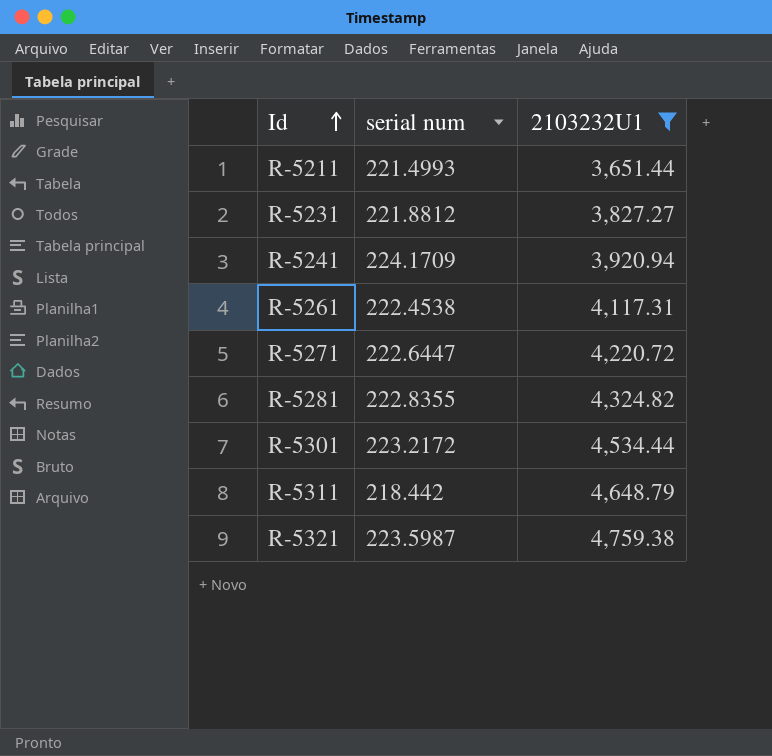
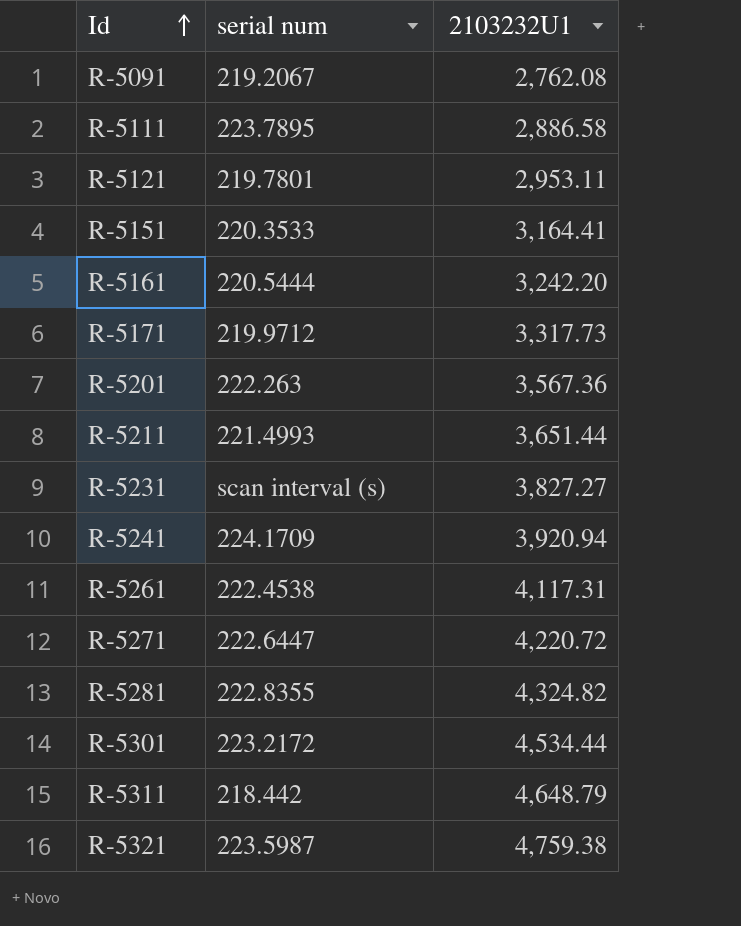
filter: 2103232U1 >= 3,651.44 -> none
R-5231 | serial num: 221.8812 -> scan interval (s)

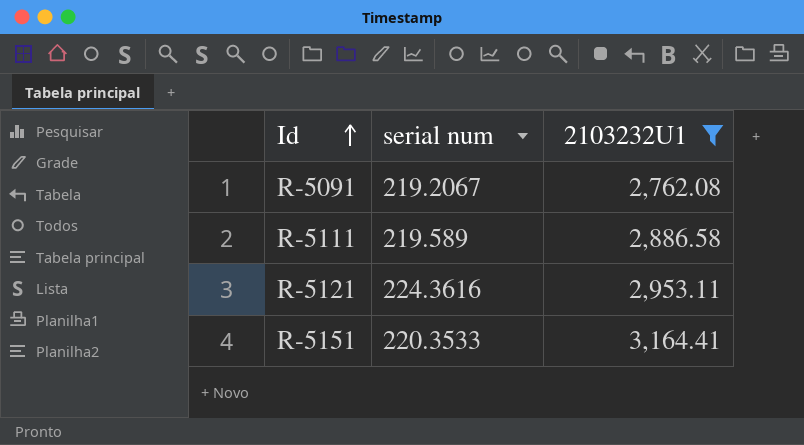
filter: none -> 2103232U1 <= 3,164.41
R-5111 | serial num: 223.7895 -> 219.589
R-5121 | serial num: 219.7801 -> 224.3616

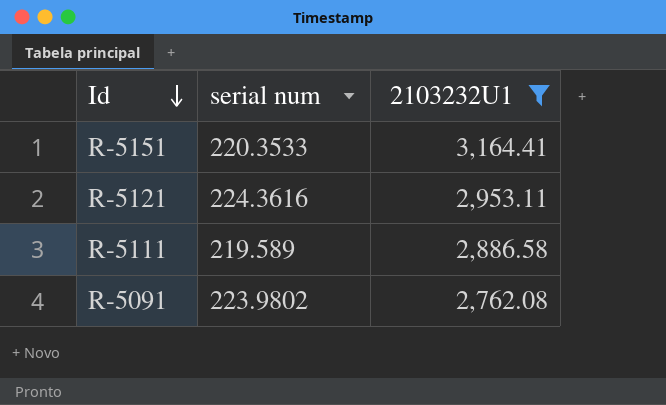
row order: Id ascending -> Id descending
R-5091 | serial num: 219.2067 -> 223.9802

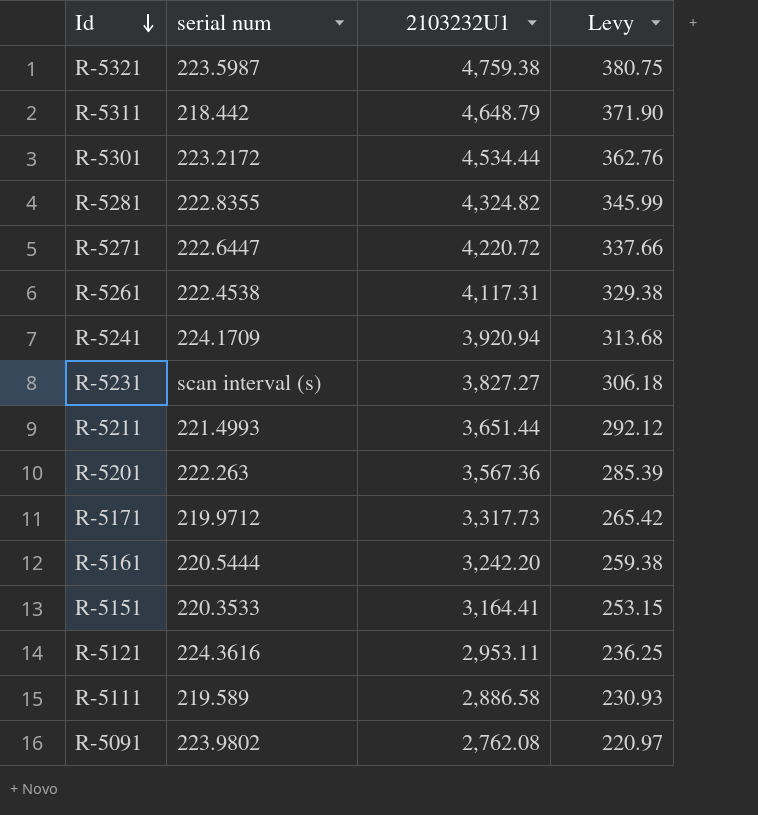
filter: 2103232U1 <= 3,164.41 -> none
column Levy | formula: none -> [2103232U1] * 0.08

